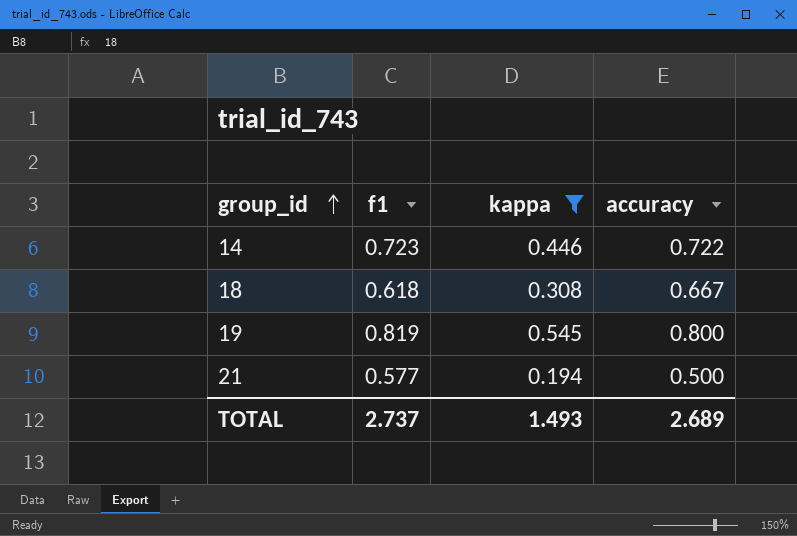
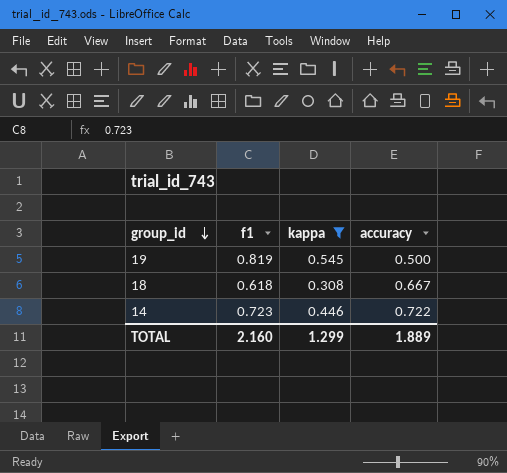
row order: group_id ascending -> group_id descending
row 21: 0.577 | 0.194 | 0.500 -> none
19 | accuracy: 0.800 -> 0.500
TOTAL | f1: 2.737 -> 2.160
TOTAL | kappa: 1.493 -> 1.299
TOTAL | accuracy: 2.689 -> 1.889

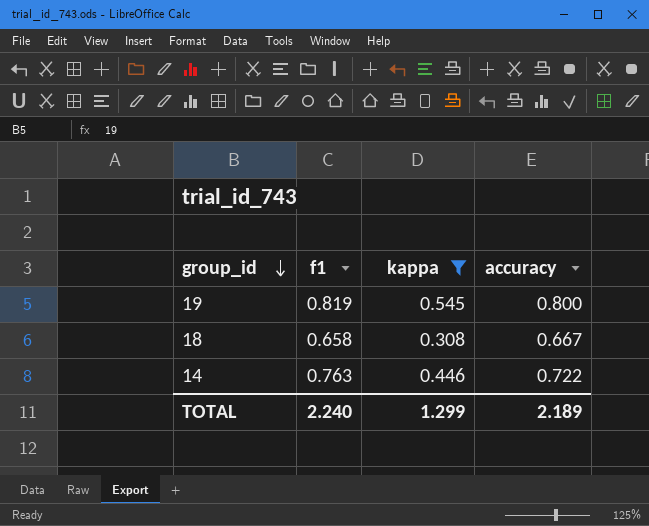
19 | accuracy: 0.500 -> 0.800
18 | f1: 0.618 -> 0.658
14 | f1: 0.723 -> 0.763
TOTAL | f1: 2.160 -> 2.240
TOTAL | accuracy: 1.889 -> 2.189

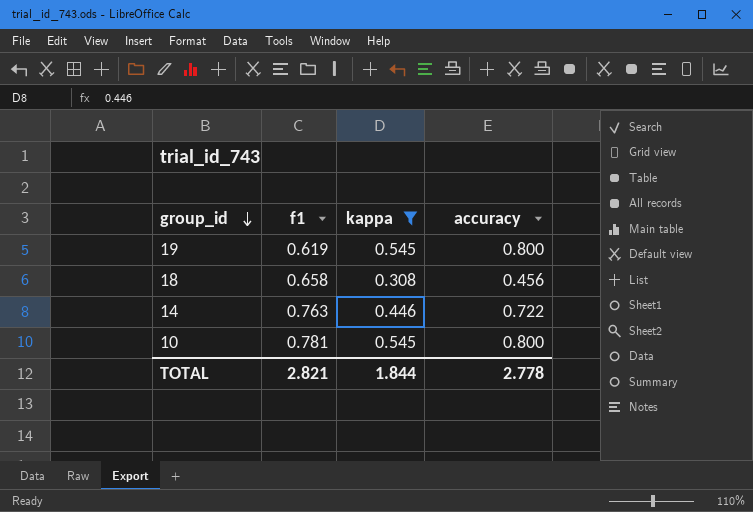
19 | f1: 0.819 -> 0.619
18 | accuracy: 0.667 -> 0.456
row 10: none -> 0.781 | 0.545 | 0.800
TOTAL | f1: 2.240 -> 2.821
TOTAL | kappa: 1.299 -> 1.844
TOTAL | accuracy: 2.189 -> 2.778

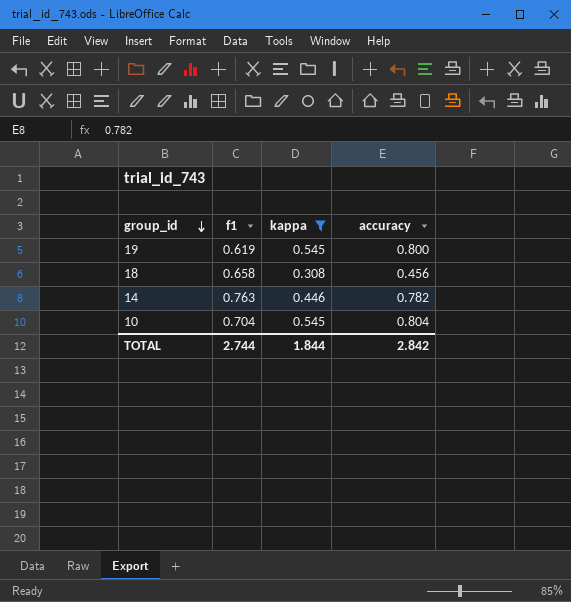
14 | accuracy: 0.722 -> 0.782
10 | f1: 0.781 -> 0.704
10 | accuracy: 0.800 -> 0.804
TOTAL | f1: 2.821 -> 2.744
TOTAL | accuracy: 2.778 -> 2.842

